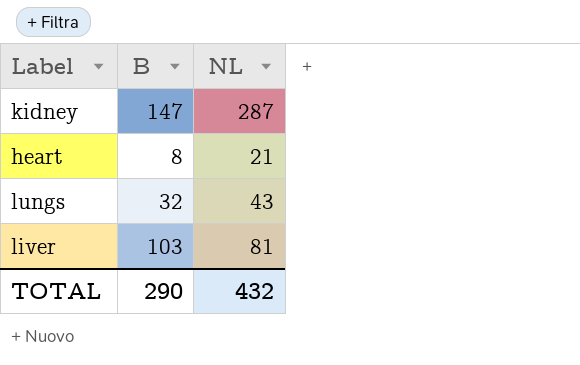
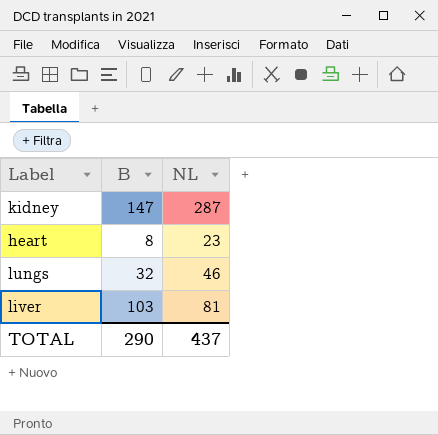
heart | NL: 21 -> 23
lungs | NL: 43 -> 46
TOTAL | NL: 432 -> 437

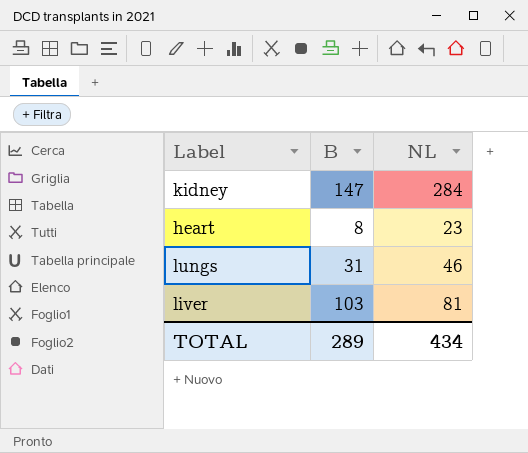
kidney | NL: 287 -> 284
lungs | B: 32 -> 31
TOTAL | B: 290 -> 289
TOTAL | NL: 437 -> 434

